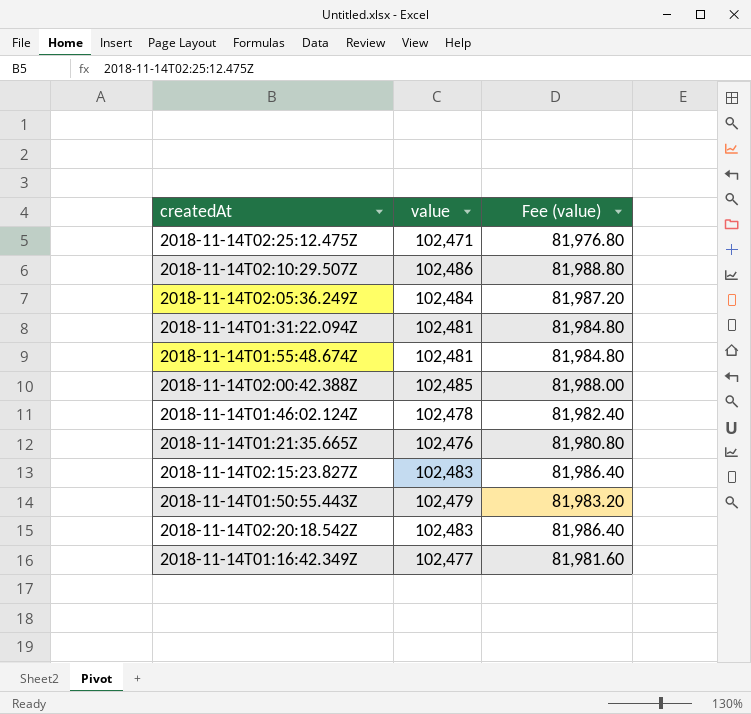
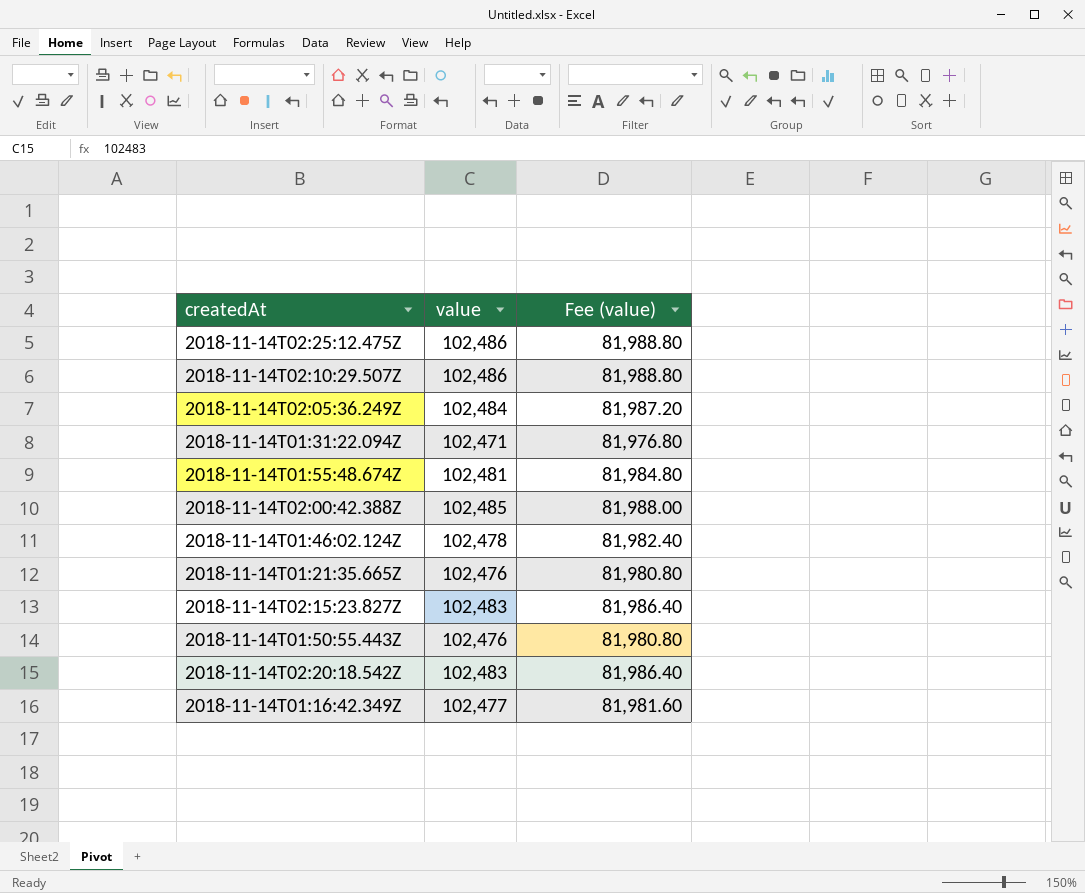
2018-11-14T02:25:12.475Z | value: 102,471 -> 102,486
2018-11-14T02:25:12.475Z | Fee (value): 81,976.80 -> 81,988.80
2018-11-14T01:31:22.094Z | value: 102,481 -> 102,471
2018-11-14T01:31:22.094Z | Fee (value): 81,984.80 -> 81,976.80
2018-11-14T01:50:55.443Z | value: 102,479 -> 102,476
2018-11-14T01:50:55.443Z | Fee (value): 81,983.20 -> 81,980.80

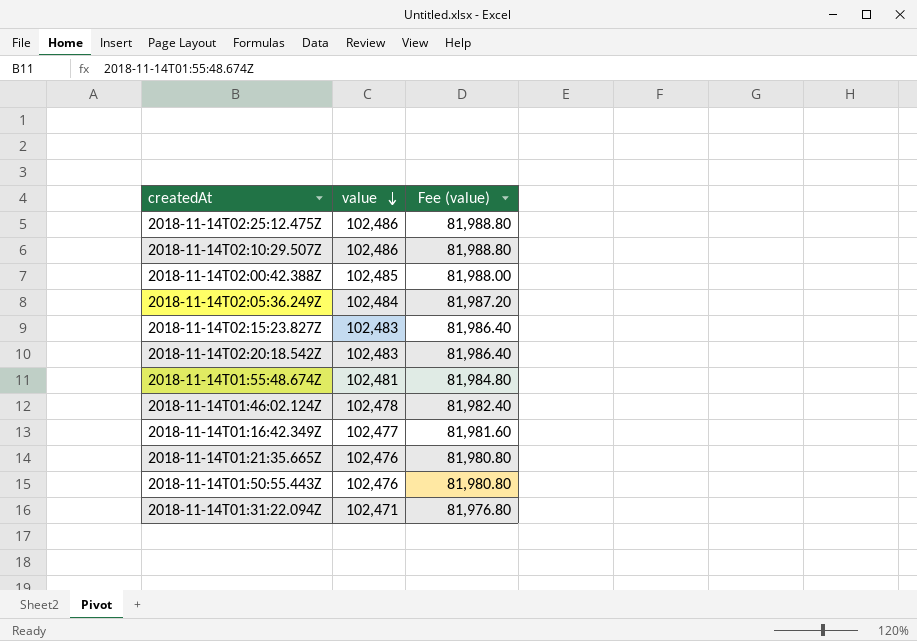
row order: none -> value descending

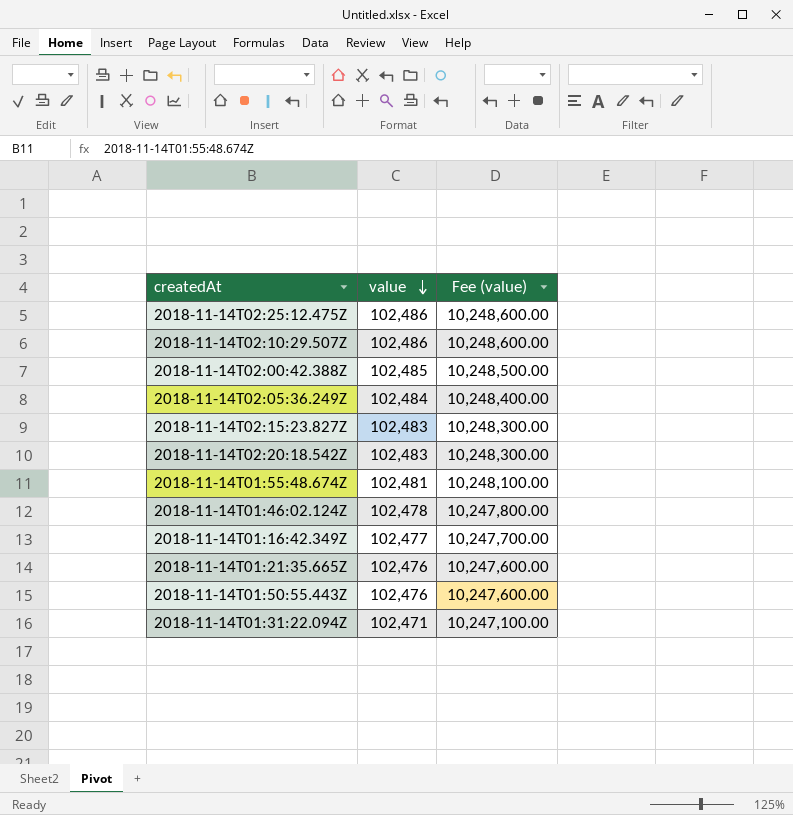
column Fee (value) | formula: [value] * 0.8 -> [value] * 100

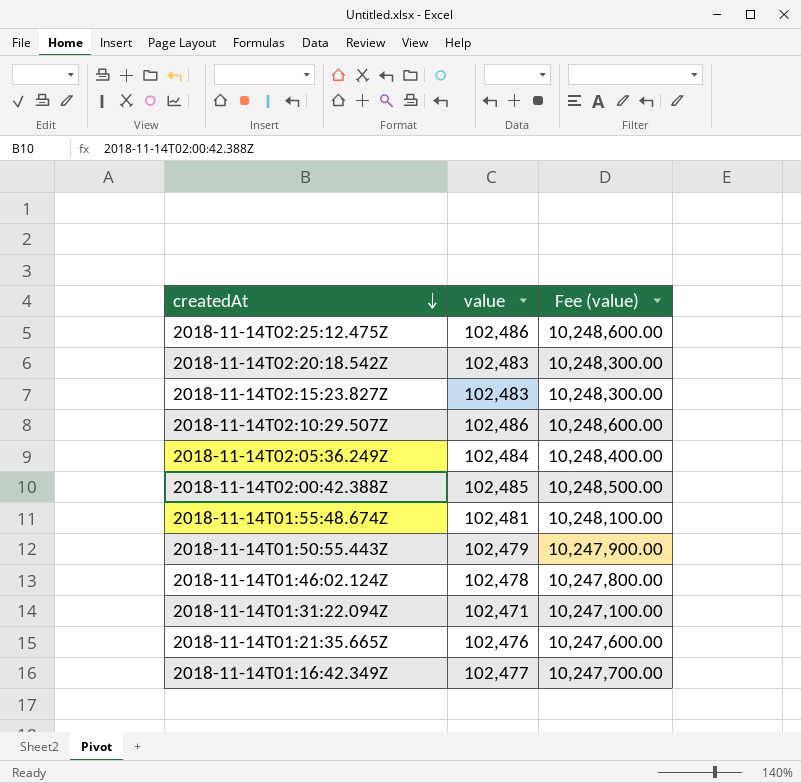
row order: value descending -> createdAt descending
2018-11-14T01:50:55.443Z | value: 102,476 -> 102,479
2018-11-14T01:50:55.443Z | Fee (value): 10,247,600.00 -> 10,247,900.00

